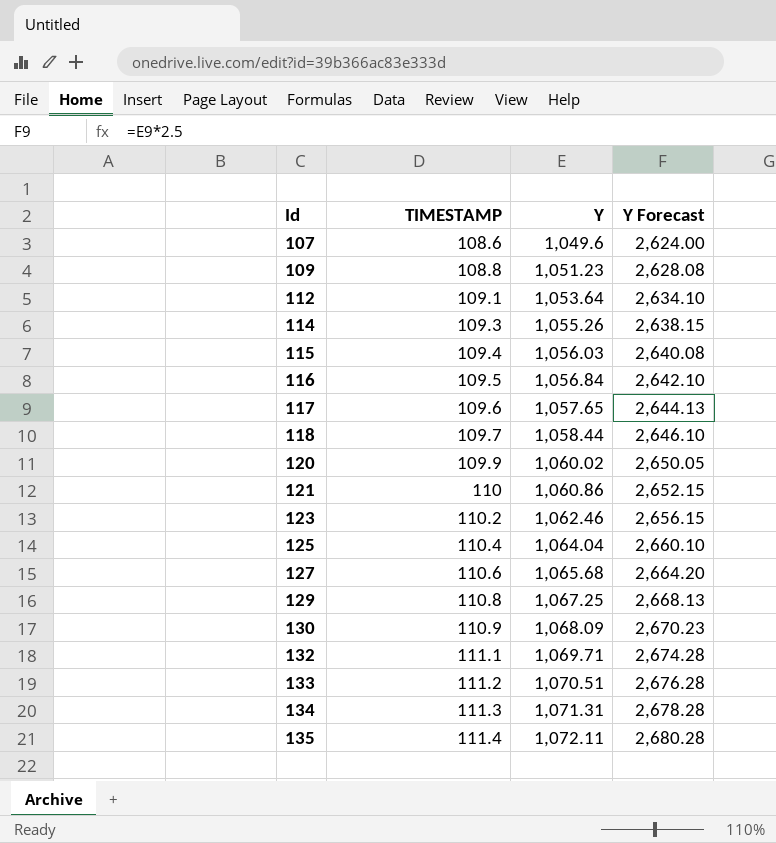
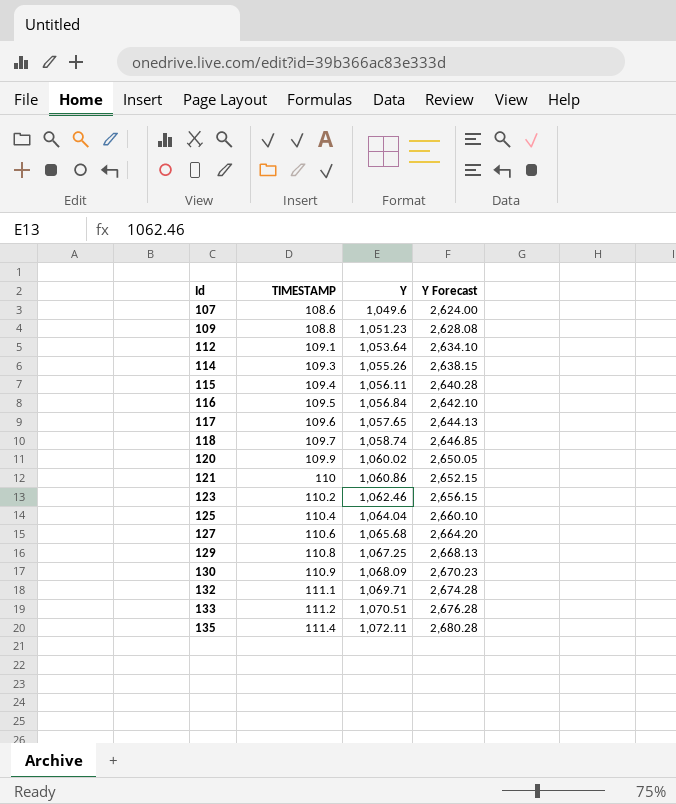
row 134: 111.3 | 1,071.31 | 2,678.28 -> none
115 | Y: 1,056.03 -> 1,056.11
115 | Y Forecast: 2,640.08 -> 2,640.28
118 | Y: 1,058.44 -> 1,058.74
118 | Y Forecast: 2,646.10 -> 2,646.85

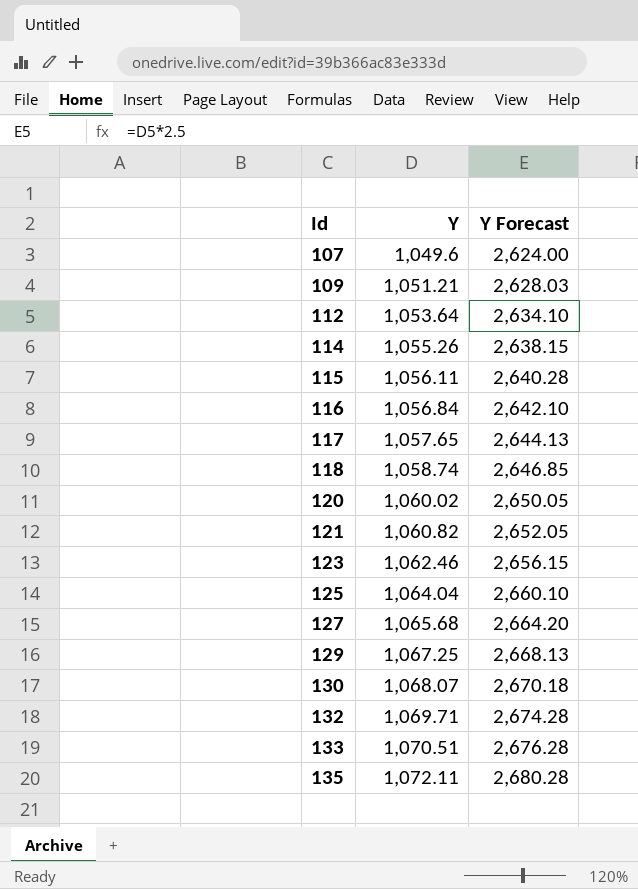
column TIMESTAMP | position: 2 -> none
109 | Y: 1,051.23 -> 1,051.21
109 | Y Forecast: 2,628.08 -> 2,628.03
121 | Y: 1,060.86 -> 1,060.82
121 | Y Forecast: 2,652.15 -> 2,652.05
130 | Y: 1,068.09 -> 1,068.07
130 | Y Forecast: 2,670.23 -> 2,670.18

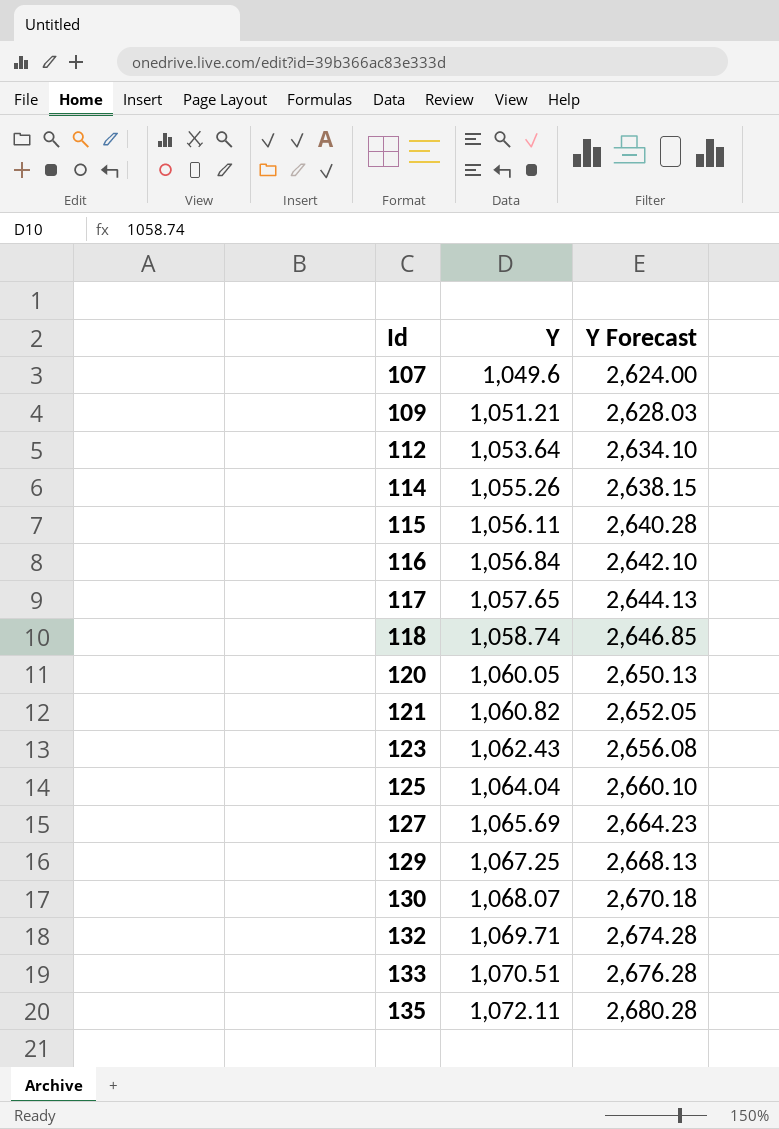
120 | Y: 1,060.02 -> 1,060.05
120 | Y Forecast: 2,650.05 -> 2,650.13
123 | Y: 1,062.46 -> 1,062.43
123 | Y Forecast: 2,656.15 -> 2,656.08
127 | Y: 1,065.68 -> 1,065.69
127 | Y Forecast: 2,664.20 -> 2,664.23

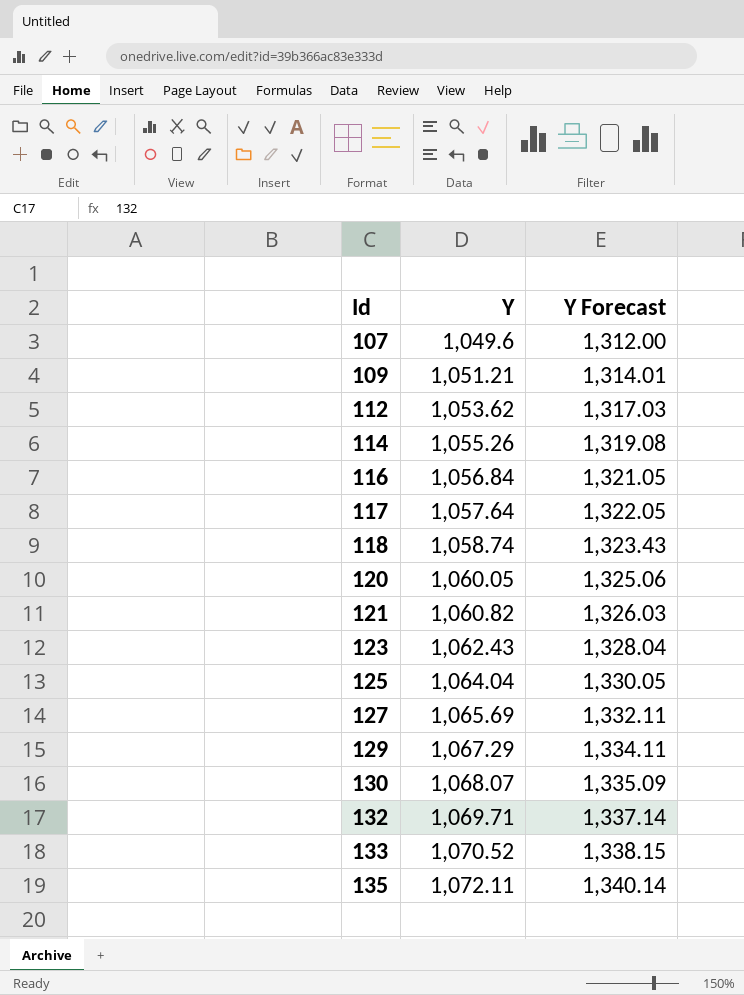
column Y Forecast | formula: [Y] * 2.5 -> [Y] * 1.25
row 115: 1,056.11 | 2,640.28 -> none
112 | Y: 1,053.64 -> 1,053.62
117 | Y: 1,057.65 -> 1,057.64
129 | Y: 1,067.25 -> 1,067.29
133 | Y: 1,070.51 -> 1,070.52

